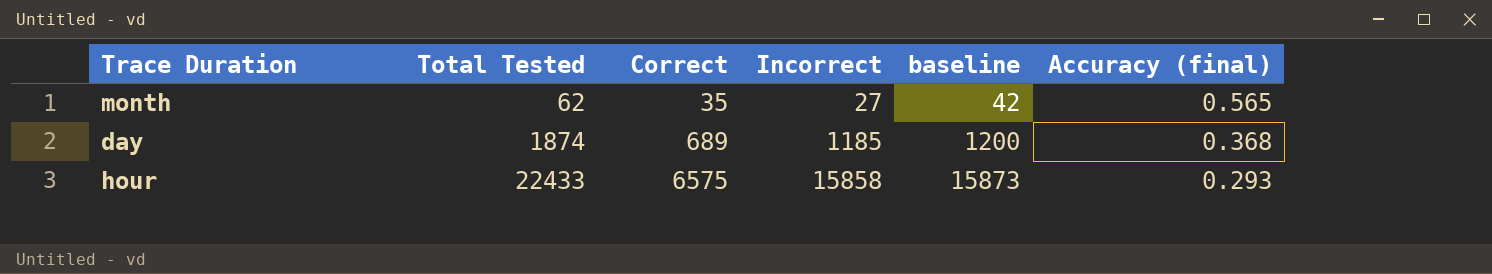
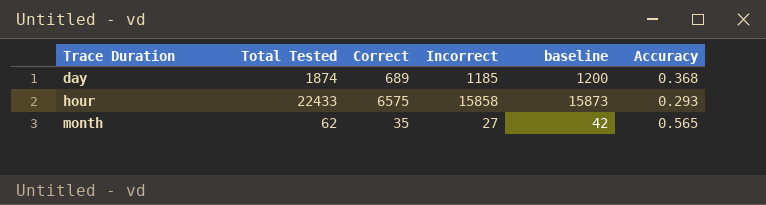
row order: Total Tested ascending -> Trace Duration ascending
column name: Accuracy (final) -> Accuracy

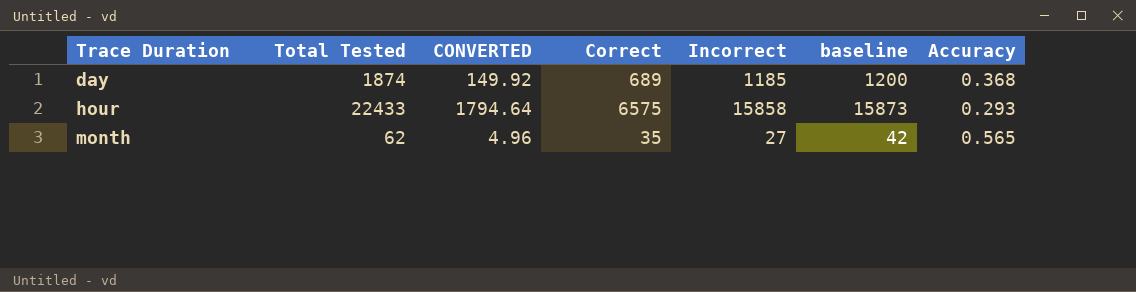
column CONVERTED | formula: none -> [Total Tested] * 0.08

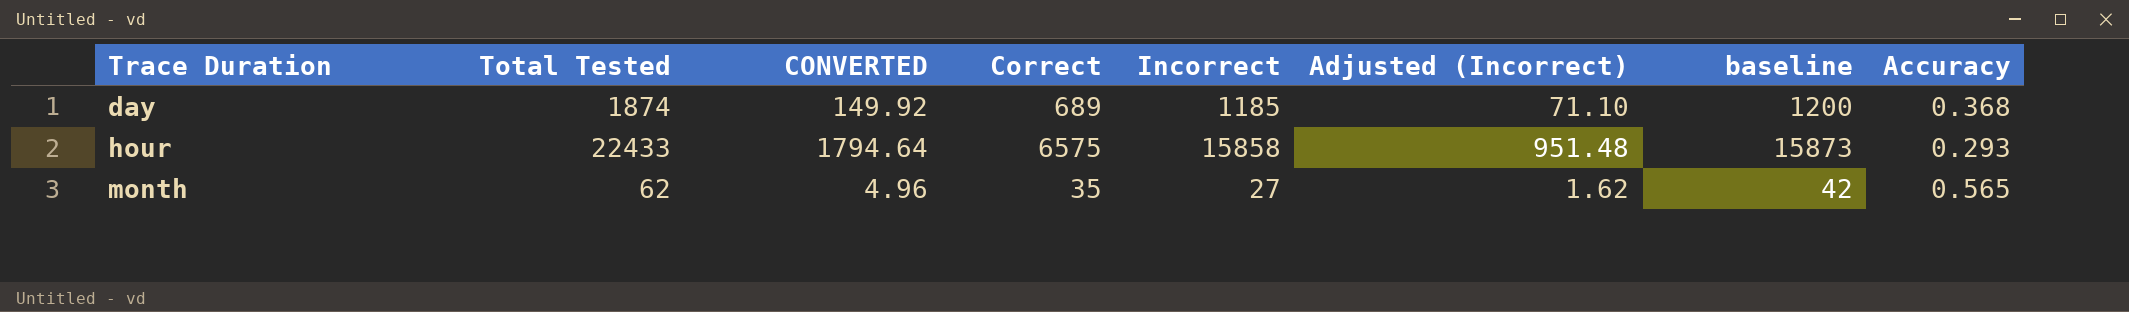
column Adjusted (Incorrect) | formula: none -> [Incorrect] * 0.06

